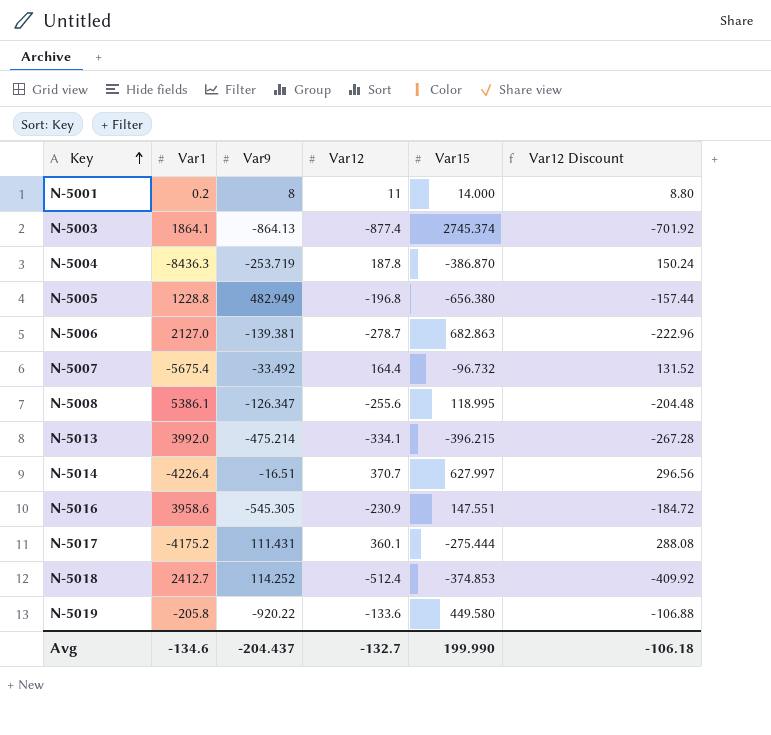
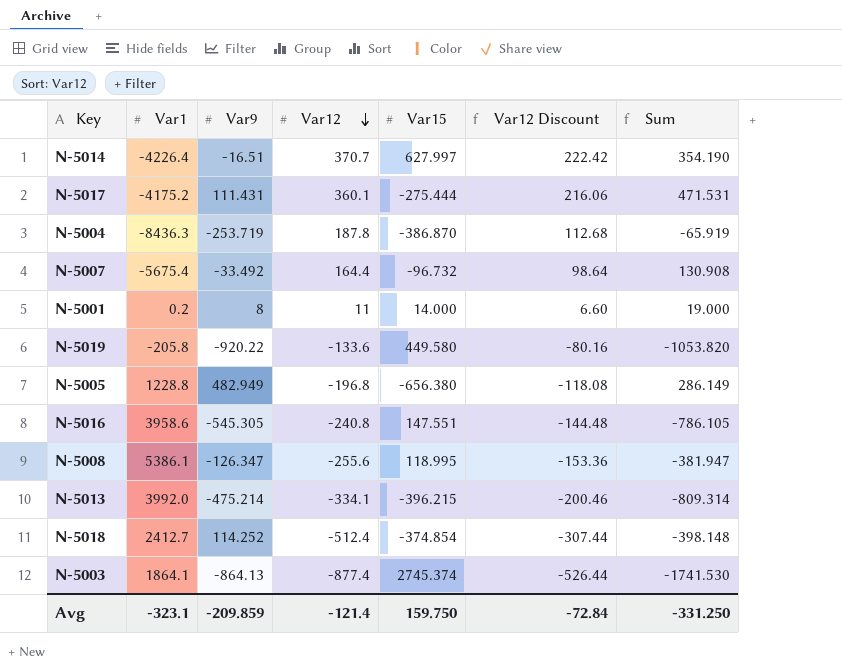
row order: Key ascending -> Var12 descending
column Var12 Discount | formula: [Var12] * 0.8 -> [Var12] * 0.6
column Sum | formula: none -> [Var9] + [Var12]
row N-5006: 2127.0 | -139.381 | -278.7 | 682.863 | -222.96 -> none
N-5016 | Var12: -230.9 -> -240.8
N-5018 | Var15: -374.853 -> -374.854
Avg | Var1: -134.6 -> -323.1
Avg | Var9: -204.437 -> -209.859
Avg | Var12: -132.7 -> -121.4
Avg | Var15: 199.990 -> 159.750
Avg | Var12 Discount: -106.18 -> -72.84

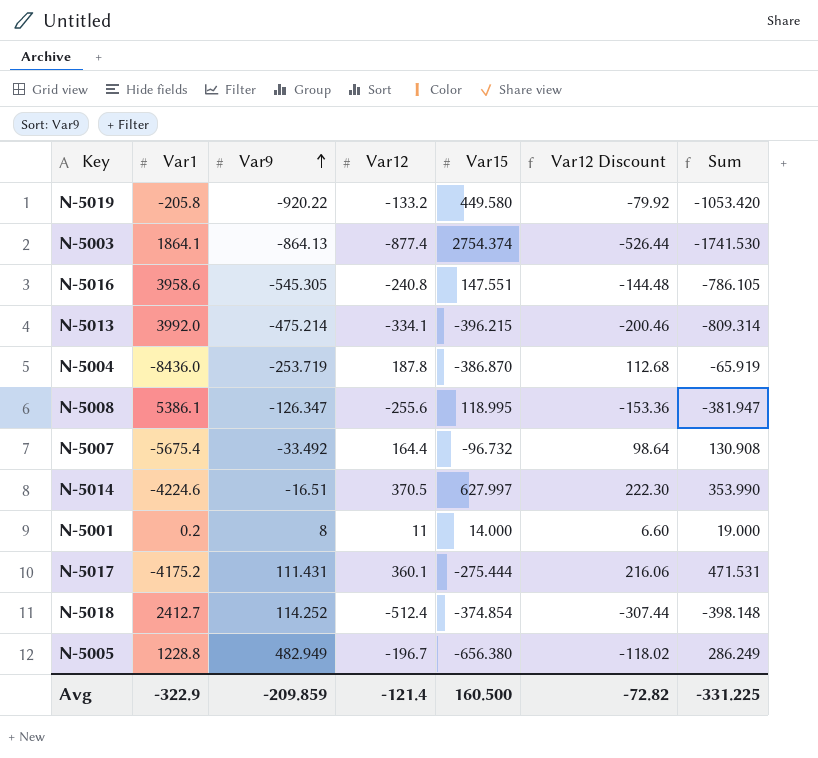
row order: Var12 descending -> Var9 ascending
N-5019 | Var12: -133.6 -> -133.2
N-5019 | Var12 Discount: -80.16 -> -79.92
N-5019 | Sum: -1053.820 -> -1053.420
N-5003 | Var15: 2745.374 -> 2754.374
N-5004 | Var1: -8436.3 -> -8436.0
N-5014 | Var1: -4226.4 -> -4224.6
N-5014 | Var12: 370.7 -> 370.5
N-5014 | Var12 Discount: 222.42 -> 222.30
N-5014 | Sum: 354.190 -> 353.990
N-5005 | Var12: -196.8 -> -196.7
N-5005 | Var12 Discount: -118.08 -> -118.02
N-5005 | Sum: 286.149 -> 286.249
Avg | Var1: -323.1 -> -322.9
Avg | Var15: 159.750 -> 160.500
Avg | Var12 Discount: -72.84 -> -72.82
Avg | Sum: -331.250 -> -331.225

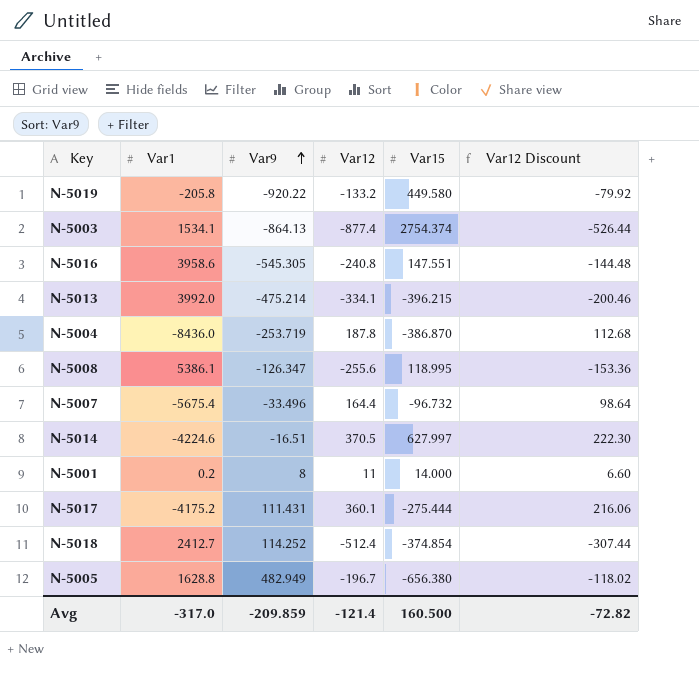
column Sum | formula: [Var9] + [Var12] -> none
N-5003 | Var1: 1864.1 -> 1534.1
N-5007 | Var9: -33.492 -> -33.496
N-5005 | Var1: 1228.8 -> 1628.8
Avg | Var1: -322.9 -> -317.0

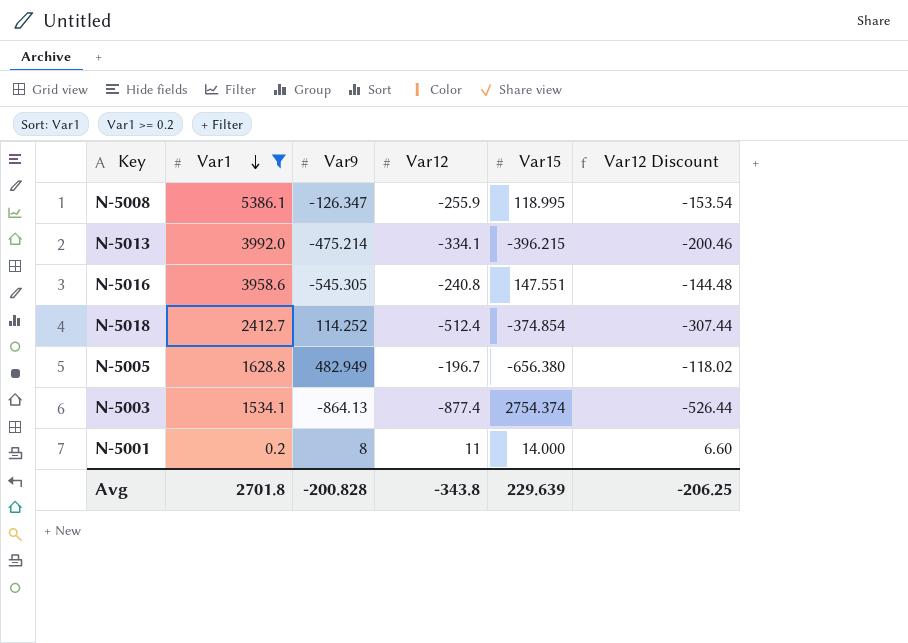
filter: none -> Var1 >= 0.2
row order: Var9 ascending -> Var1 descending
N-5008 | Var12: -255.6 -> -255.9
N-5008 | Var12 Discount: -153.36 -> -153.54
Avg | Var1: -317.0 -> 2701.8
Avg | Var9: -209.859 -> -200.828
Avg | Var12: -121.4 -> -343.8
Avg | Var15: 160.500 -> 229.639
Avg | Var12 Discount: -72.82 -> -206.25

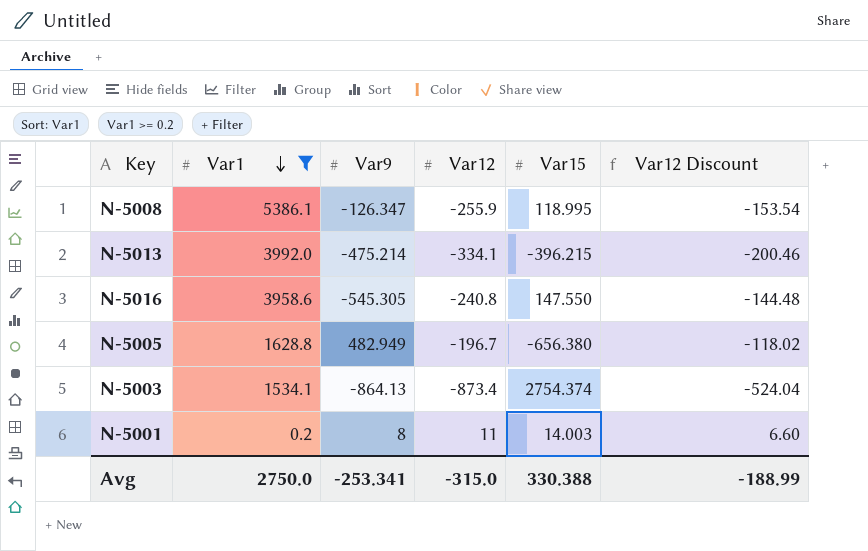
row N-5018: 2412.7 | 114.252 | -512.4 | -374.854 | -307.44 -> none
N-5016 | Var15: 147.551 -> 147.550
N-5003 | Var12: -877.4 -> -873.4
N-5003 | Var12 Discount: -526.44 -> -524.04
N-5001 | Var15: 14.000 -> 14.003
Avg | Var1: 2701.8 -> 2750.0
Avg | Var9: -200.828 -> -253.341
Avg | Var12: -343.8 -> -315.0
Avg | Var15: 229.639 -> 330.388
Avg | Var12 Discount: -206.25 -> -188.99

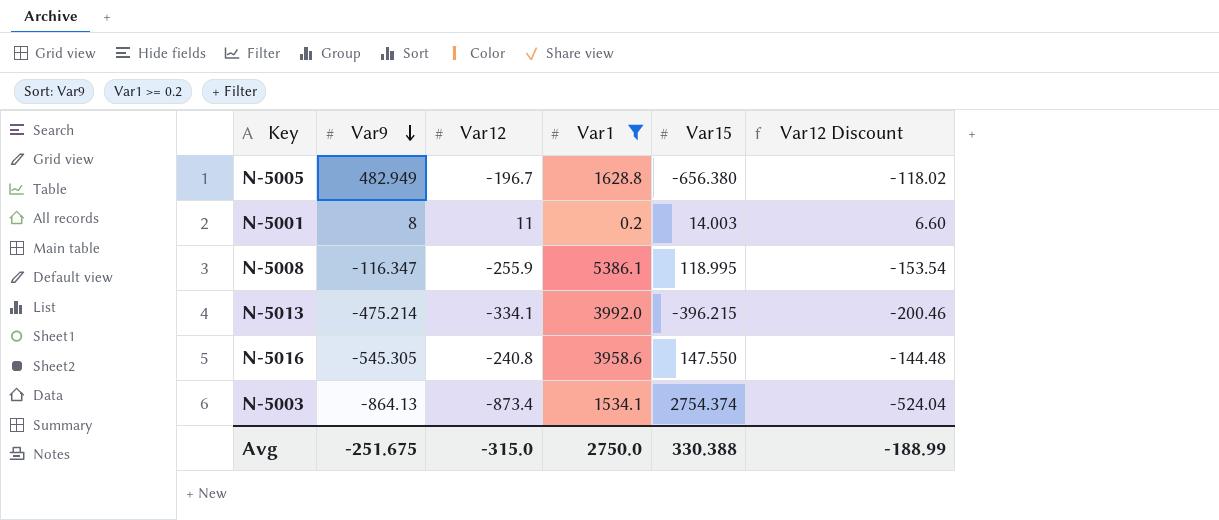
row order: Var1 descending -> Var9 descending
column Var1 | position: 2 -> 4
N-5008 | Var9: -126.347 -> -116.347
Avg | Var9: -253.341 -> -251.675

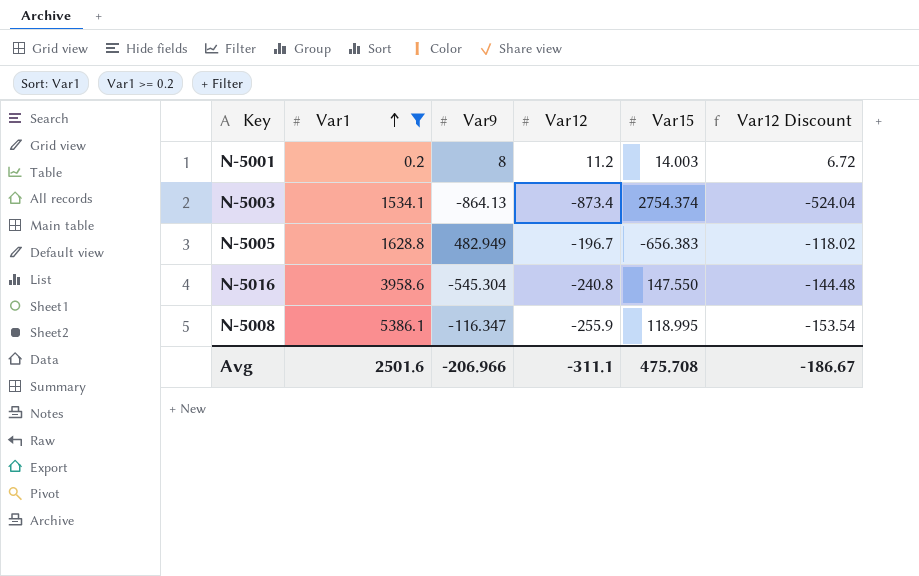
row order: Var9 descending -> Var1 ascending
column Var1 | position: 4 -> 2
row N-5013: -475.214 | -334.1 | 3992.0 | -396.215 | -200.46 -> none
N-5001 | Var12: 11 -> 11.2
N-5001 | Var12 Discount: 6.60 -> 6.72
N-5005 | Var15: -656.380 -> -656.383
N-5016 | Var9: -545.305 -> -545.304
Avg | Var1: 2750.0 -> 2501.6
Avg | Var9: -251.675 -> -206.966
Avg | Var12: -315.0 -> -311.1
Avg | Var15: 330.388 -> 475.708
Avg | Var12 Discount: -188.99 -> -186.67

